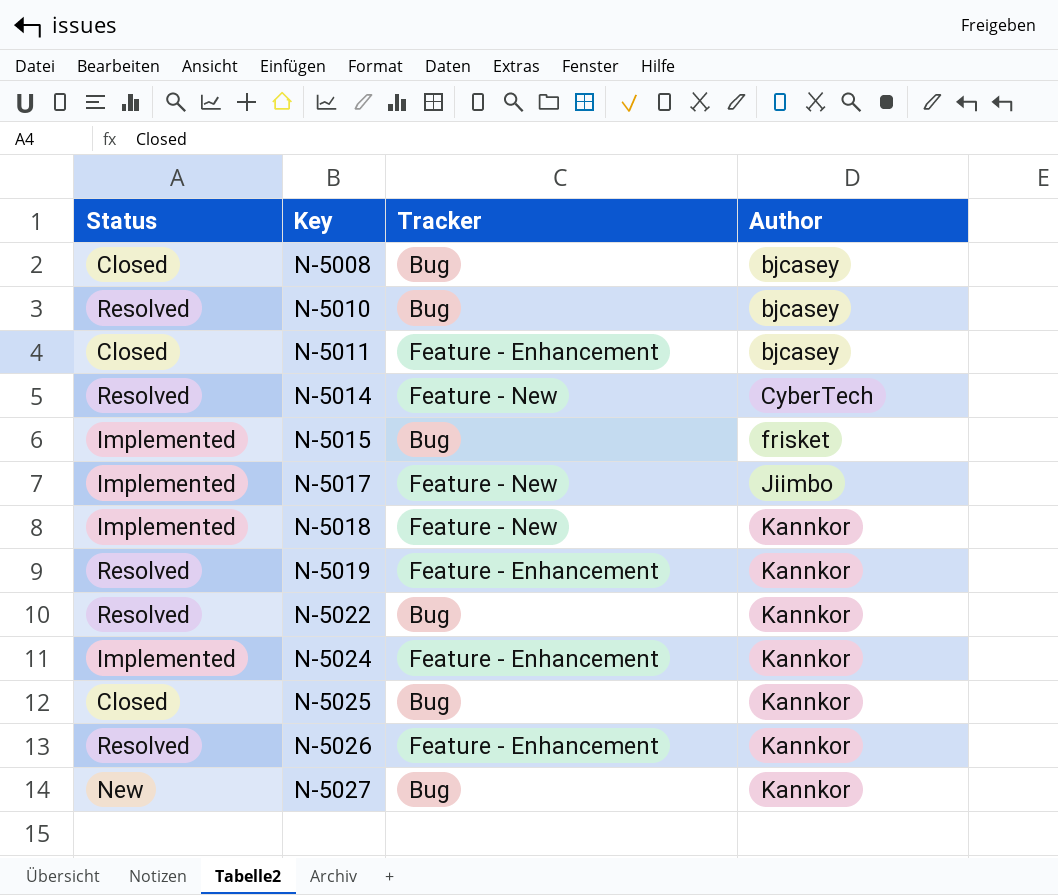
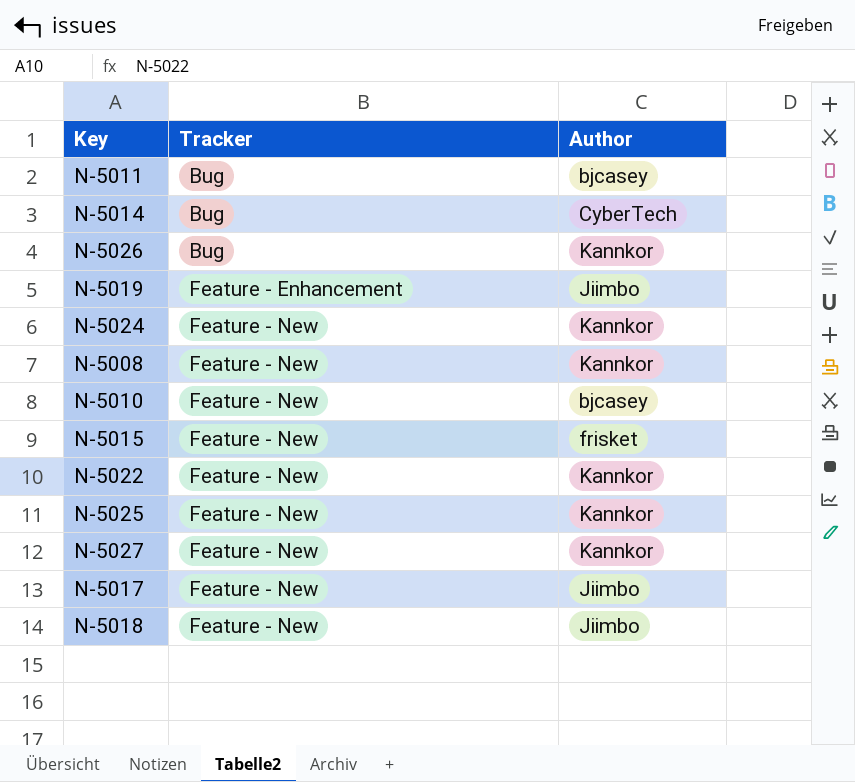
row order: Key ascending -> Tracker ascending
column Status | position: 1 -> none
N-5011 | Tracker: Feature - Enhancement -> Bug
N-5014 | Tracker: Feature - New -> Bug
N-5026 | Tracker: Feature - Enhancement -> Bug
N-5019 | Author: Kannkor -> Jiimbo
N-5024 | Tracker: Feature - Enhancement -> Feature - New
N-5008 | Tracker: Bug -> Feature - New
N-5008 | Author: bjcasey -> Kannkor
N-5010 | Tracker: Bug -> Feature - New
N-5015 | Tracker: Bug -> Feature - New
N-5022 | Tracker: Bug -> Feature - New
N-5025 | Tracker: Bug -> Feature - New
N-5027 | Tracker: Bug -> Feature - New
N-5018 | Author: Kannkor -> Jiimbo

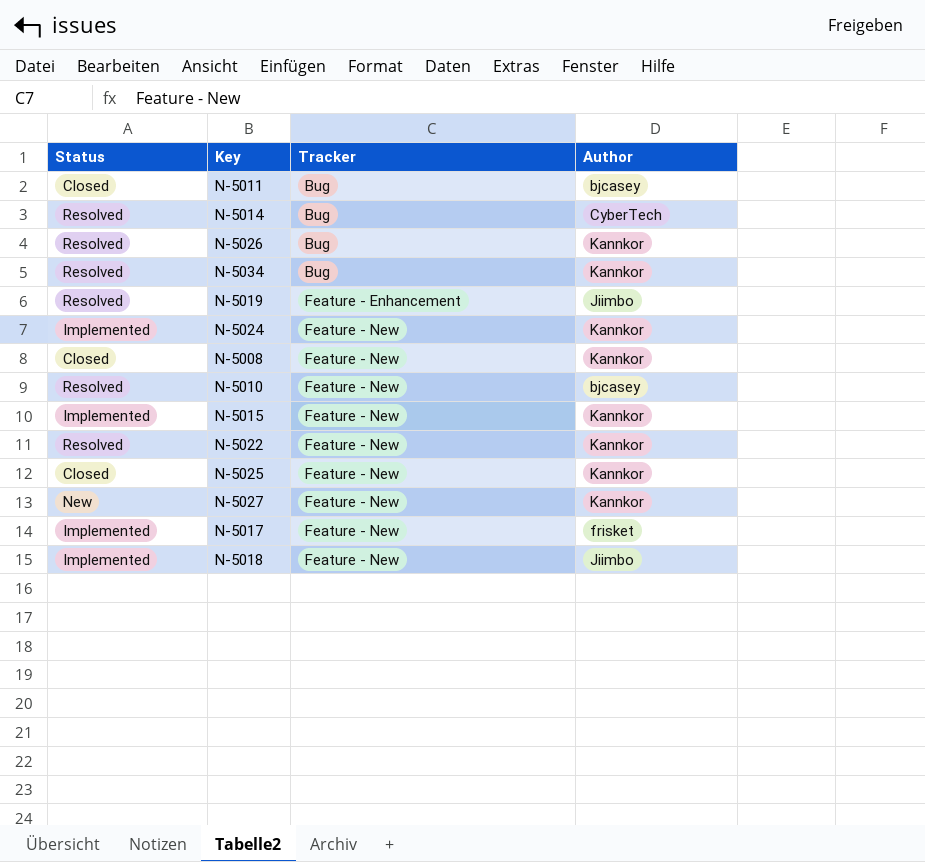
column Status | position: none -> 1
row N-5034: none -> Resolved | Bug | Kannkor
N-5015 | Author: frisket -> Kannkor
N-5017 | Author: Jiimbo -> frisket

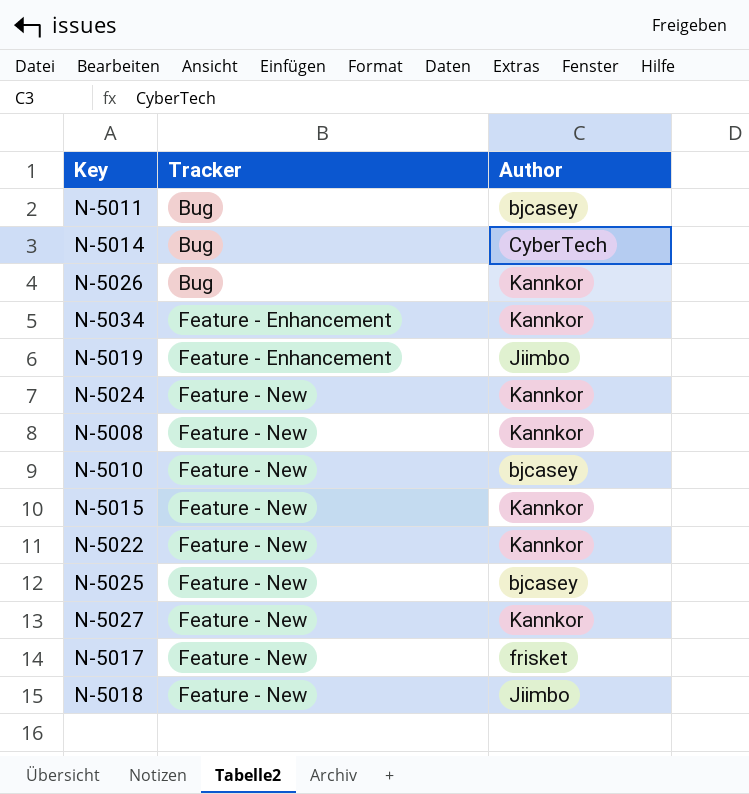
column Status | position: 1 -> none
N-5034 | Tracker: Bug -> Feature - Enhancement
N-5025 | Author: Kannkor -> bjcasey

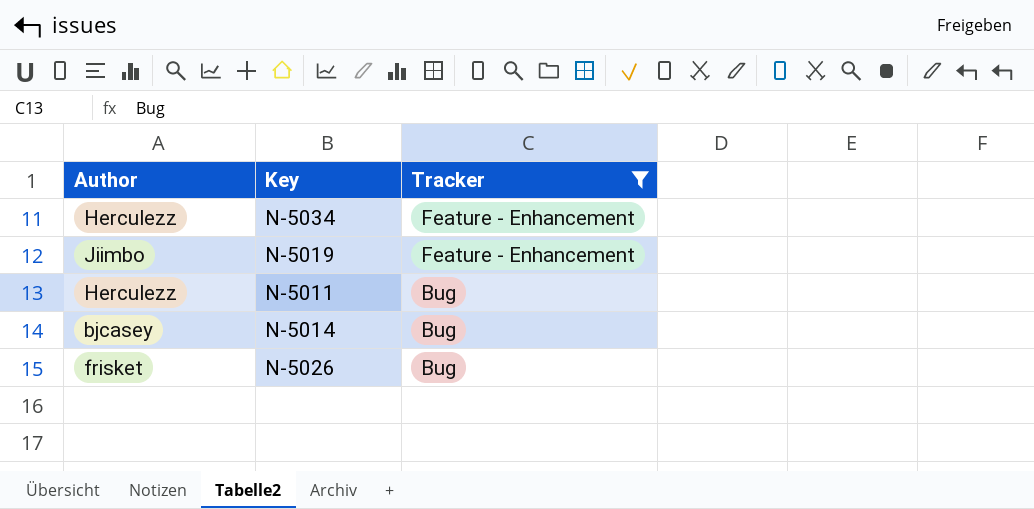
filter: none -> Tracker != Feature - New
row order: Tracker ascending -> Tracker descending
column Author | position: 3 -> 1
N-5034 | Author: Kannkor -> Herculezz
N-5011 | Author: bjcasey -> Herculezz
N-5014 | Author: CyberTech -> bjcasey
N-5026 | Author: Kannkor -> frisket

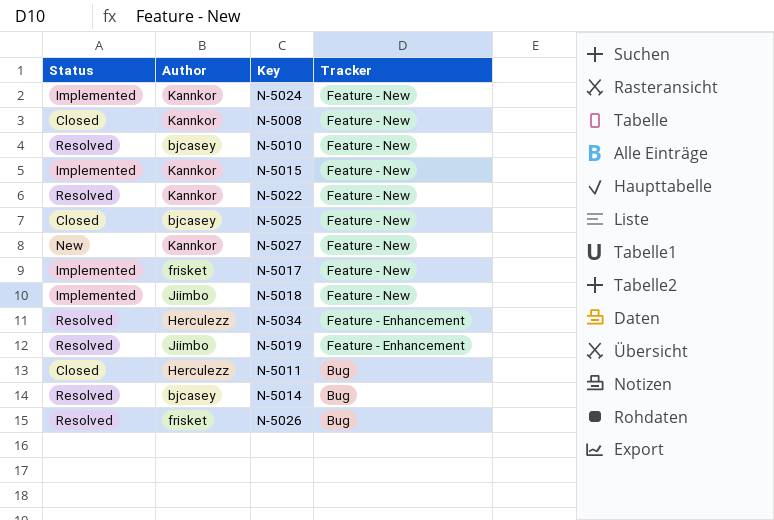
filter: Tracker != Feature - New -> none
column Status | position: none -> 1

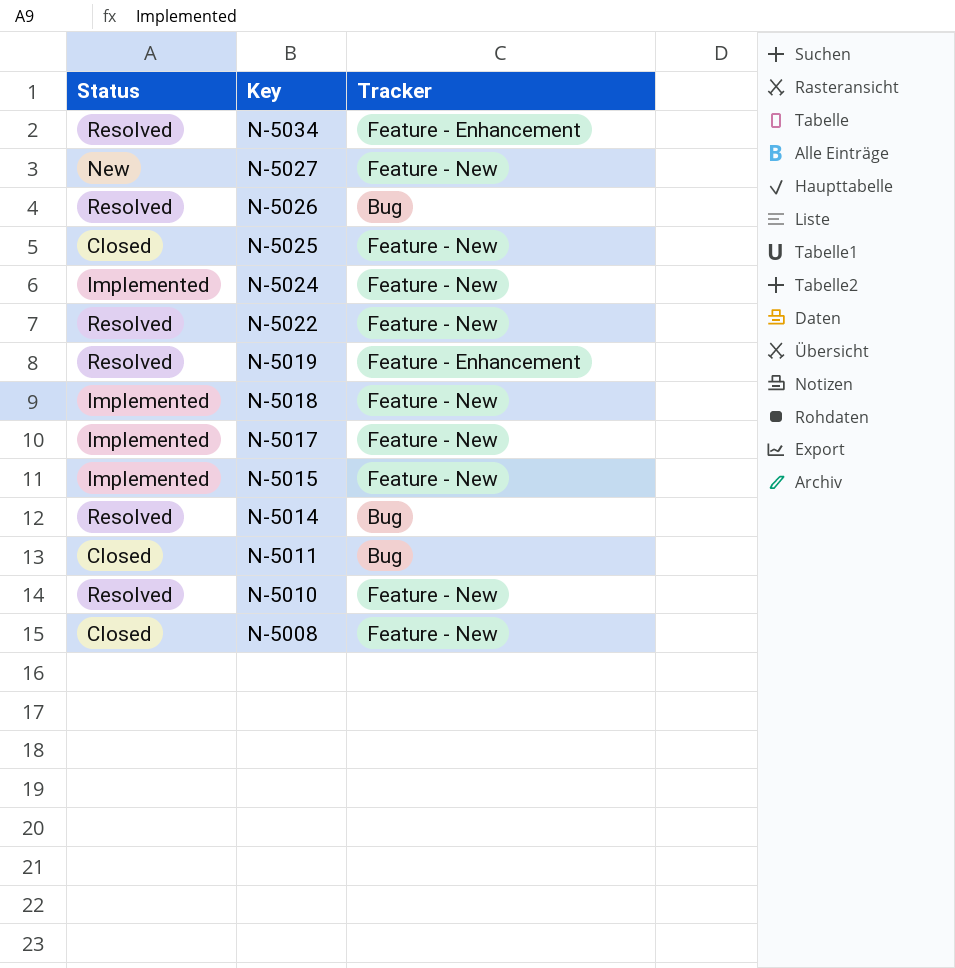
row order: Tracker descending -> Key descending
column Author | position: 2 -> none

